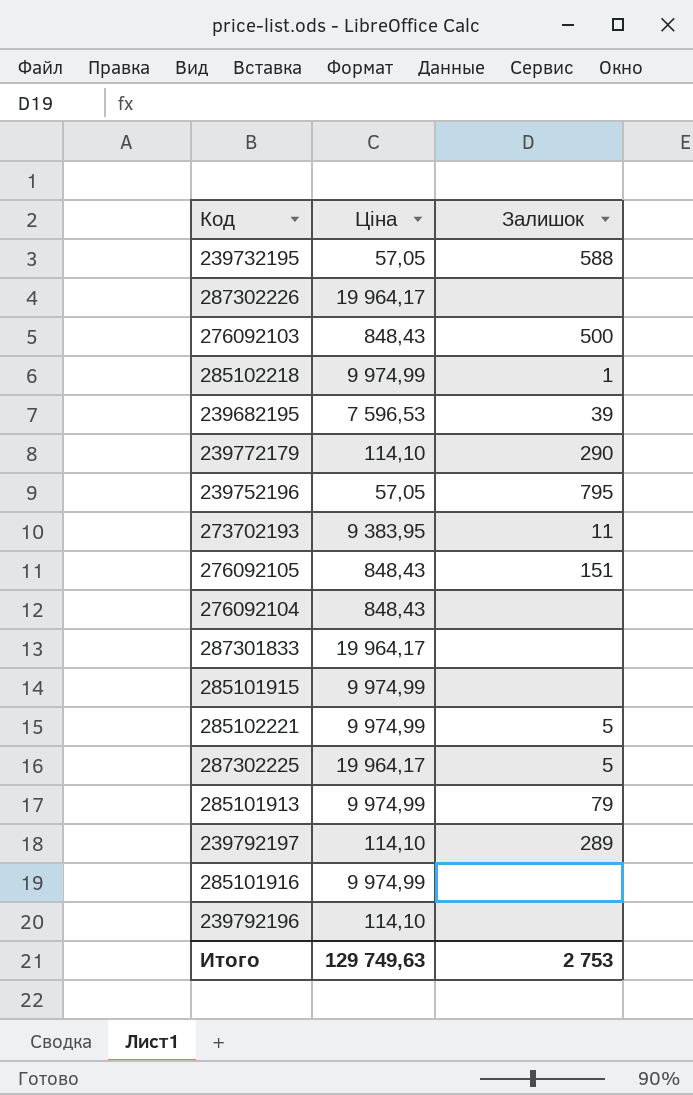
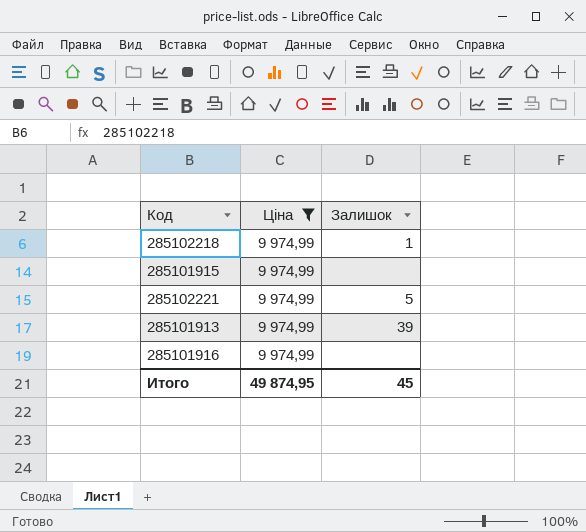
filter: none -> Ціна = 9 974,99
285101913 | Залишок: 79 -> 39
Итого | Ціна: 129 749,63 -> 49 874,95
Итого | Залишок: 2 753 -> 45

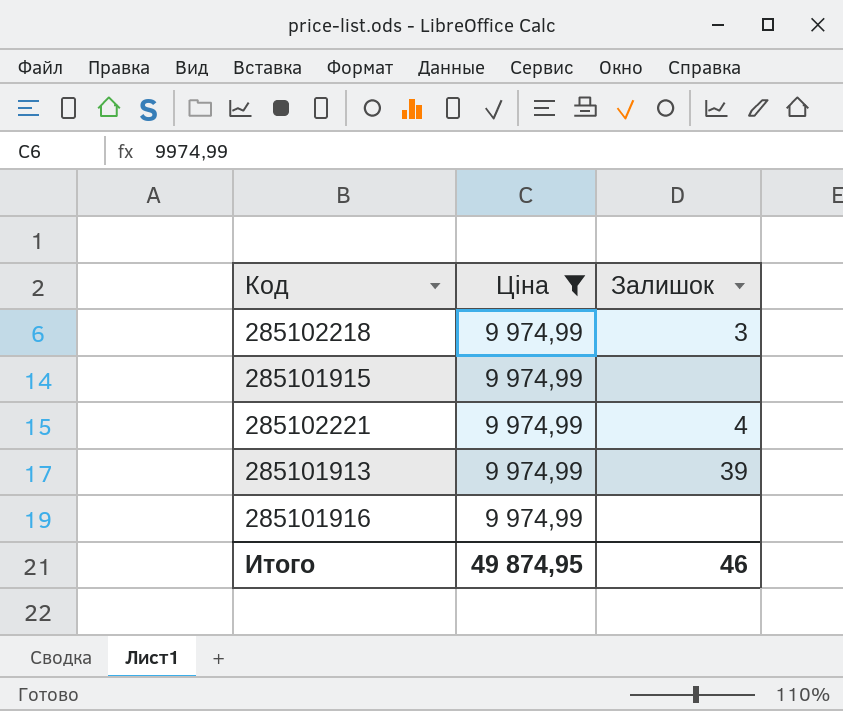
285102218 | Залишок: 1 -> 3
285102221 | Залишок: 5 -> 4
Итого | Залишок: 45 -> 46

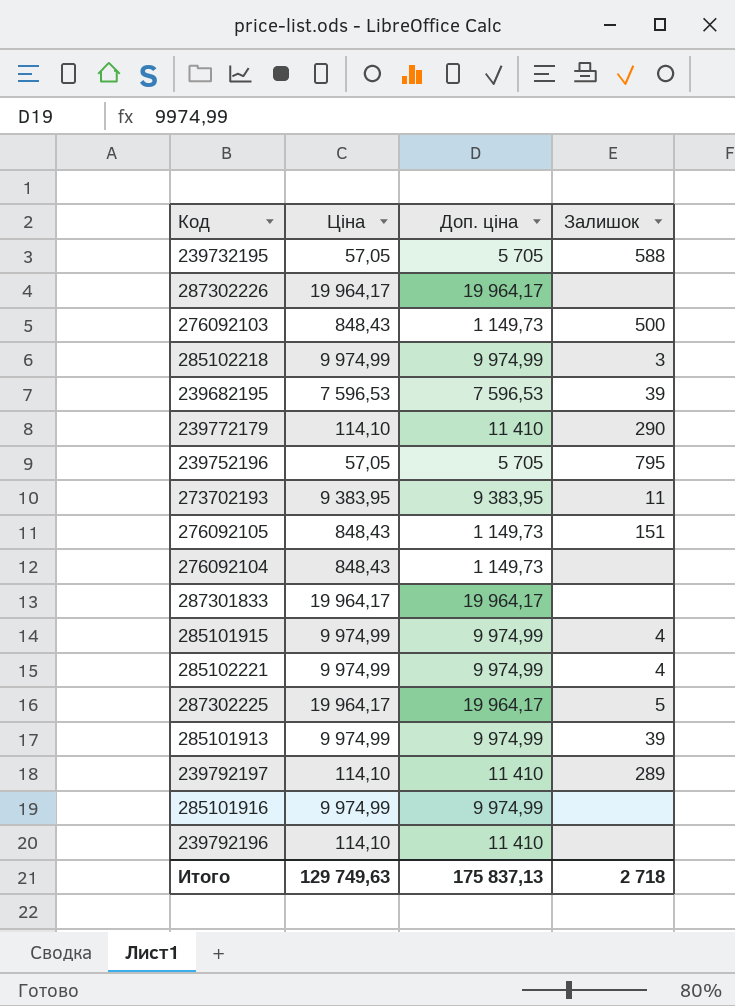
filter: Ціна = 9 974,99 -> none
column Доп. ціна | position: none -> 3
285101915 | Залишок: none -> 4
Итого | Ціна: 49 874,95 -> 129 749,63
Итого | Залишок: 46 -> 2 718

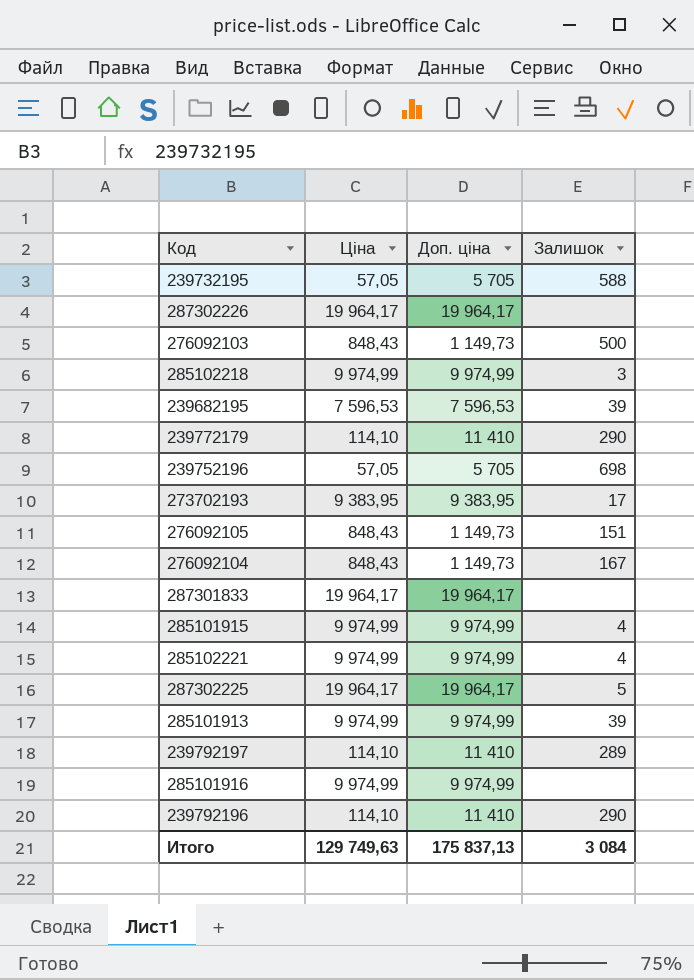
239752196 | Залишок: 795 -> 698
273702193 | Залишок: 11 -> 17
276092104 | Залишок: none -> 167
239792196 | Залишок: none -> 290
Итого | Залишок: 2 718 -> 3 084

